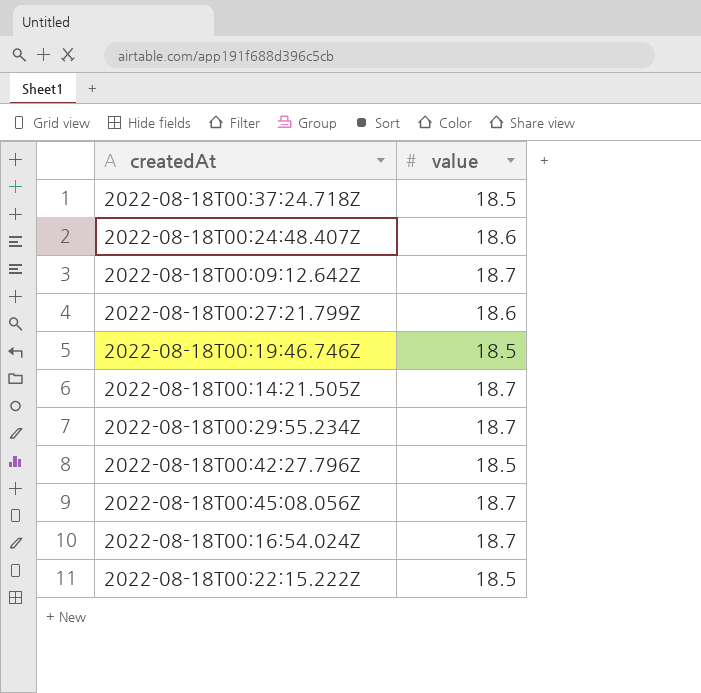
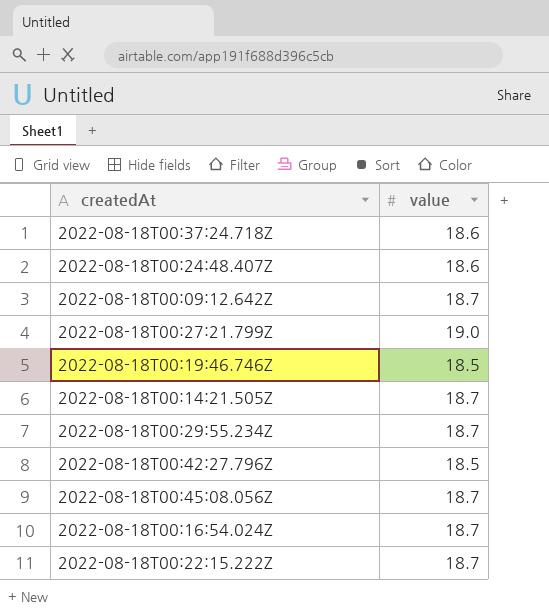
2022-08-18T00:37:24.718Z | value: 18.5 -> 18.6
2022-08-18T00:27:21.799Z | value: 18.6 -> 19.0
2022-08-18T00:22:15.222Z | value: 18.5 -> 18.7

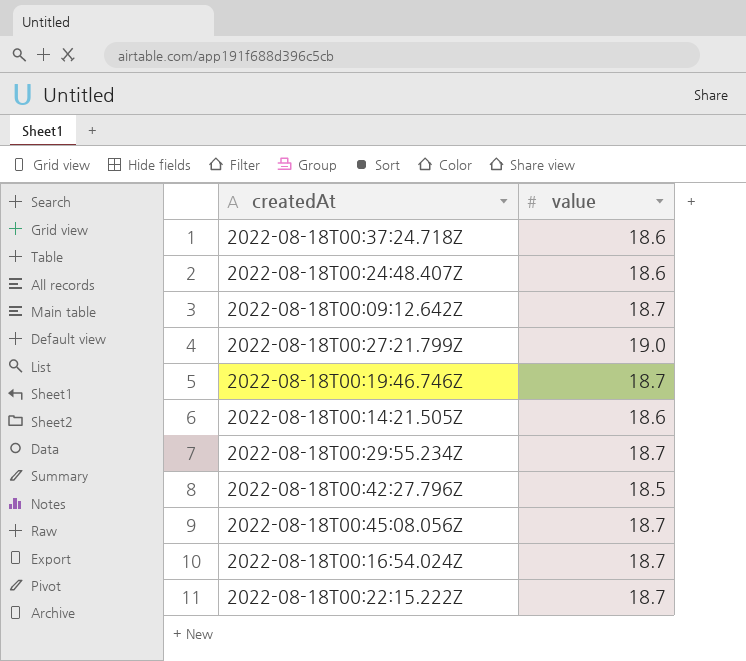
2022-08-18T00:19:46.746Z | value: 18.5 -> 18.7
2022-08-18T00:14:21.505Z | value: 18.7 -> 18.6

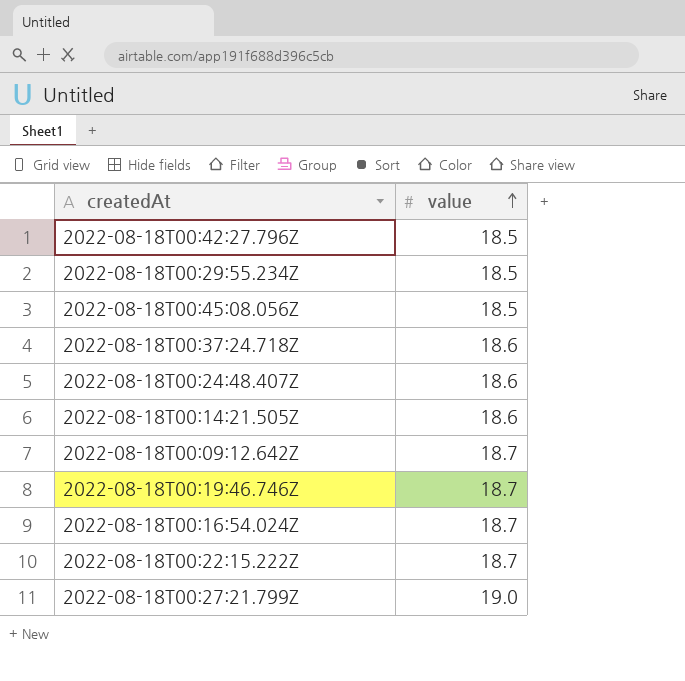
row order: none -> value ascending
2022-08-18T00:29:55.234Z | value: 18.7 -> 18.5
2022-08-18T00:45:08.056Z | value: 18.7 -> 18.5

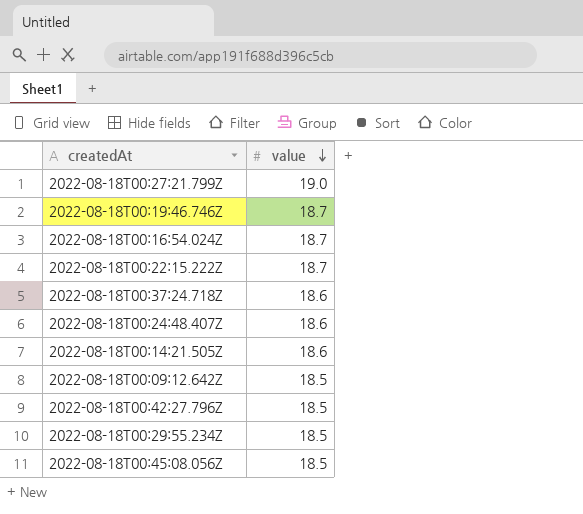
row order: value ascending -> value descending
2022-08-18T00:09:12.642Z | value: 18.7 -> 18.5

